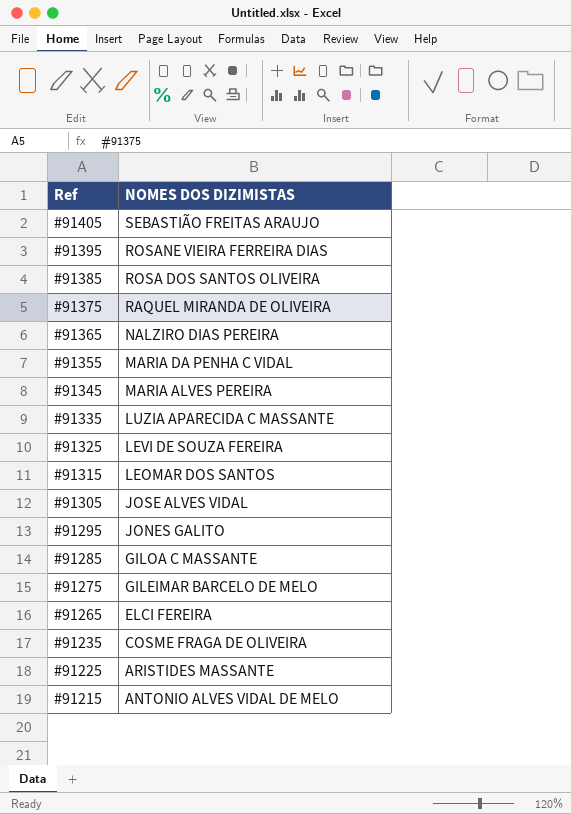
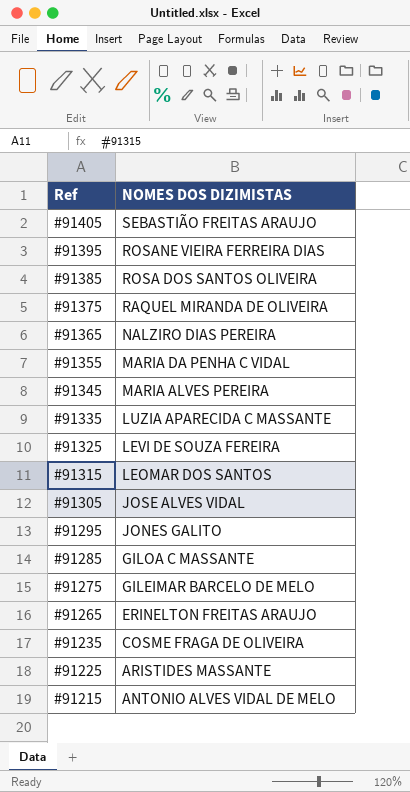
#91265 | NOMES DOS DIZIMISTAS: ELCI FEREIRA -> ERINELTON FREITAS ARAUJO

